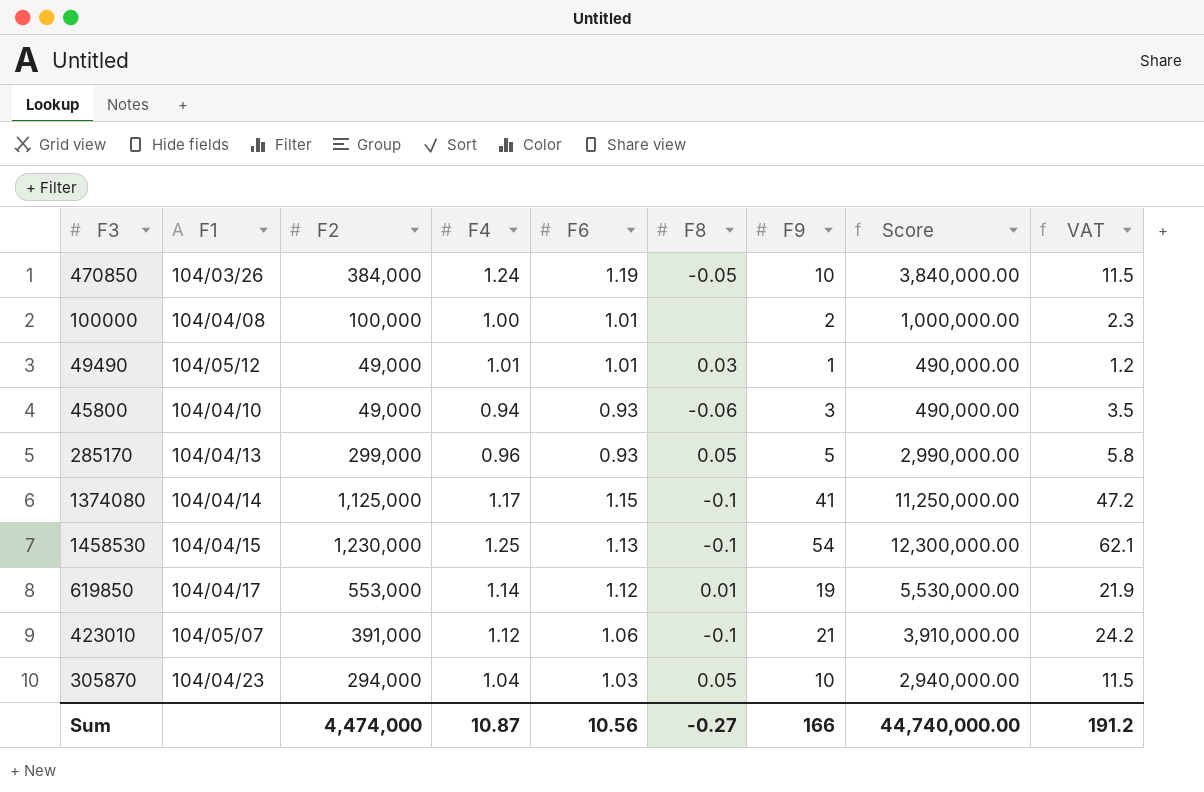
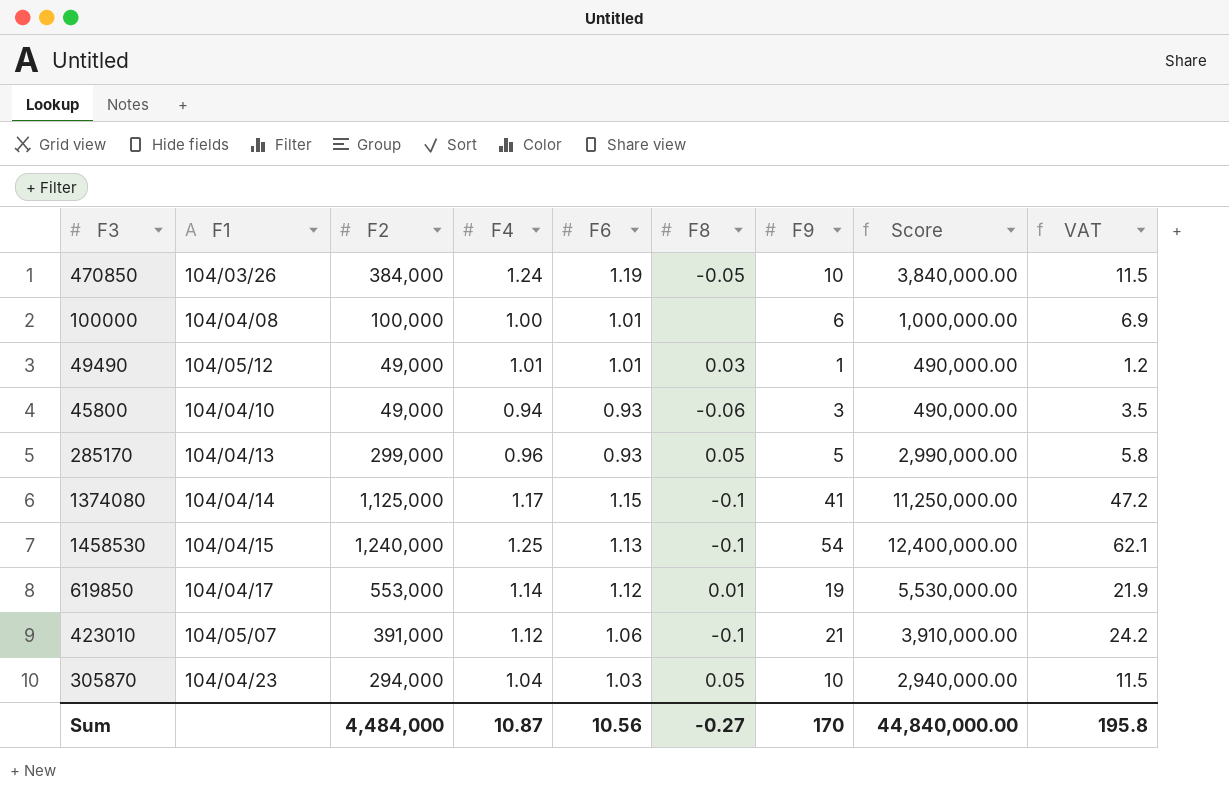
100000 | F9: 2 -> 6
100000 | VAT: 2.3 -> 6.9
1458530 | F2: 1,230,000 -> 1,240,000
1458530 | Score: 12,300,000.00 -> 12,400,000.00
Sum | F2: 4,474,000 -> 4,484,000
Sum | F9: 166 -> 170
Sum | Score: 44,740,000.00 -> 44,840,000.00
Sum | VAT: 191.2 -> 195.8

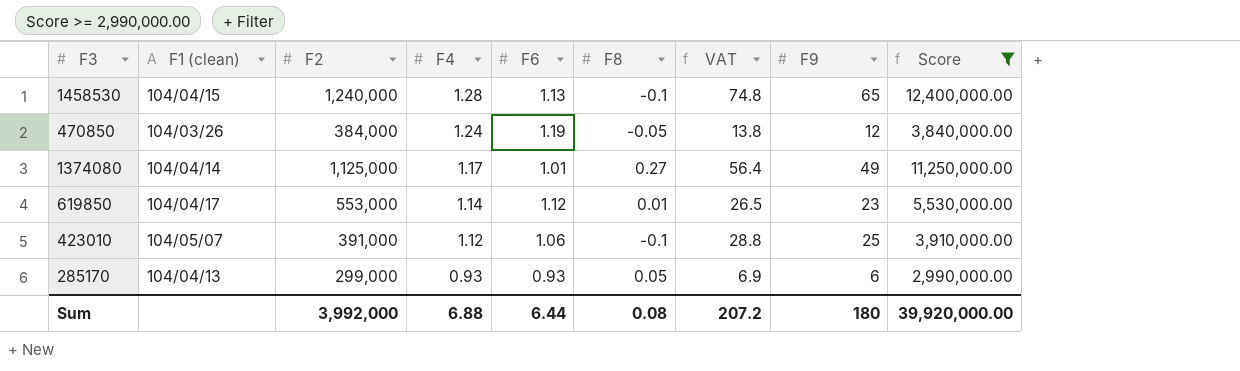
filter: none -> Score >= 2,990,000.00
row order: none -> F4 descending
column name: F1 -> F1 (clean)
column VAT | position: 9 -> 7
1458530 | F4: 1.25 -> 1.28
1458530 | VAT: 62.1 -> 74.8
1458530 | F9: 54 -> 65
470850 | VAT: 11.5 -> 13.8
470850 | F9: 10 -> 12
1374080 | F6: 1.15 -> 1.01
1374080 | F8: -0.1 -> 0.27
1374080 | VAT: 47.2 -> 56.4
1374080 | F9: 41 -> 49
619850 | VAT: 21.9 -> 26.5
619850 | F9: 19 -> 23
423010 | VAT: 24.2 -> 28.8
423010 | F9: 21 -> 25
285170 | F4: 0.96 -> 0.93
285170 | VAT: 5.8 -> 6.9
285170 | F9: 5 -> 6
Sum | F2: 4,484,000 -> 3,992,000
Sum | F4: 10.87 -> 6.88
Sum | F6: 10.56 -> 6.44
Sum | F8: -0.27 -> 0.08
Sum | VAT: 195.8 -> 207.2
Sum | F9: 170 -> 180
Sum | Score: 44,840,000.00 -> 39,920,000.00

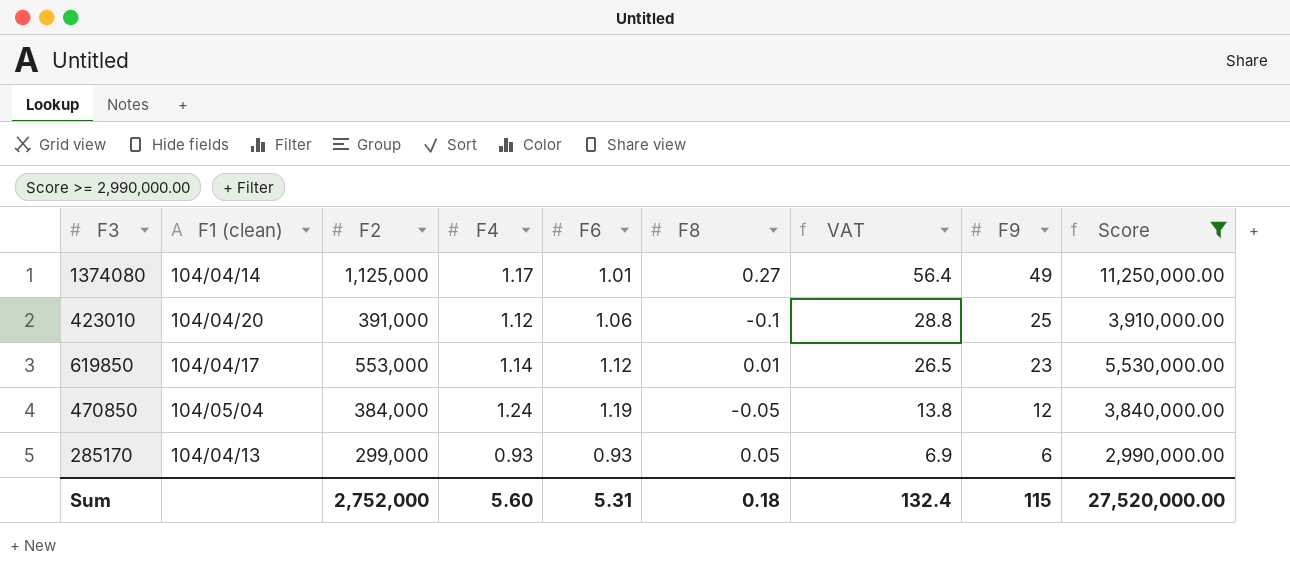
row order: F4 descending -> VAT descending
row 1458530: 104/04/15 | 1,240,000 | 1.28 | 1.13 | -0.1 | 74.8 | 65 | 12,400,000.00 -> none
423010 | F1 (clean): 104/05/07 -> 104/04/20
470850 | F1 (clean): 104/03/26 -> 104/05/04
Sum | F2: 3,992,000 -> 2,752,000
Sum | F4: 6.88 -> 5.60
Sum | F6: 6.44 -> 5.31
Sum | F8: 0.08 -> 0.18
Sum | VAT: 207.2 -> 132.4
Sum | F9: 180 -> 115
Sum | Score: 39,920,000.00 -> 27,520,000.00

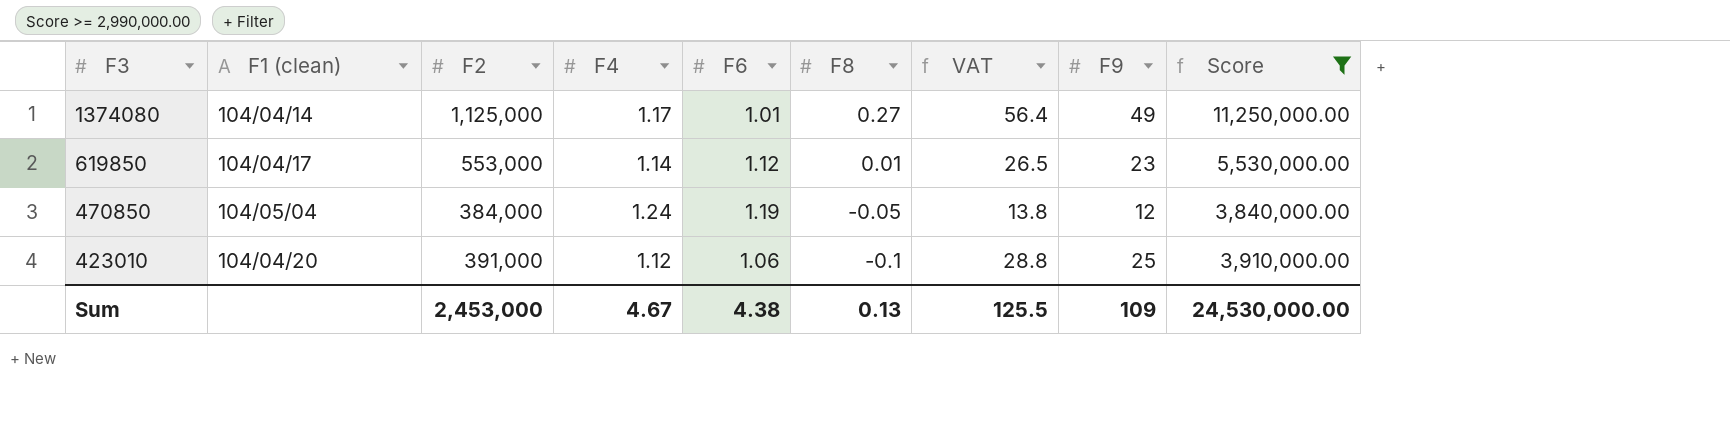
row order: VAT descending -> F3 descending
row 285170: 104/04/13 | 299,000 | 0.93 | 0.93 | 0.05 | 6.9 | 6 | 2,990,000.00 -> none
Sum | F2: 2,752,000 -> 2,453,000
Sum | F4: 5.60 -> 4.67
Sum | F6: 5.31 -> 4.38
Sum | F8: 0.18 -> 0.13
Sum | VAT: 132.4 -> 125.5
Sum | F9: 115 -> 109
Sum | Score: 27,520,000.00 -> 24,530,000.00

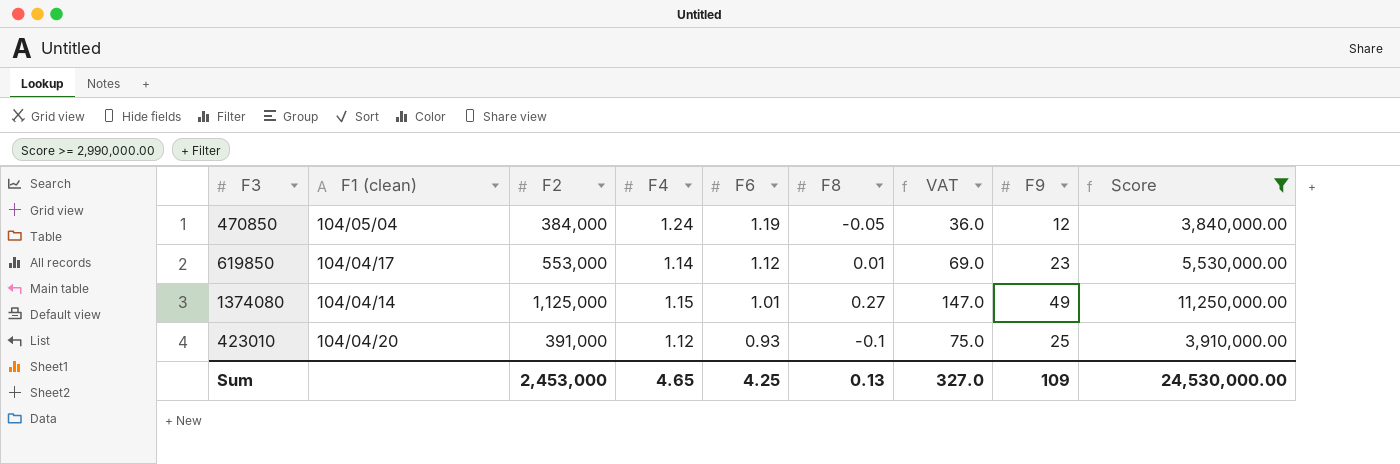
row order: F3 descending -> F6 descending
column VAT | formula: [F9] * 1.15 -> [F9] * 3
1374080 | F4: 1.17 -> 1.15
423010 | F6: 1.06 -> 0.93
Sum | F4: 4.67 -> 4.65
Sum | F6: 4.38 -> 4.25
Sum | VAT: 125.5 -> 327.0

